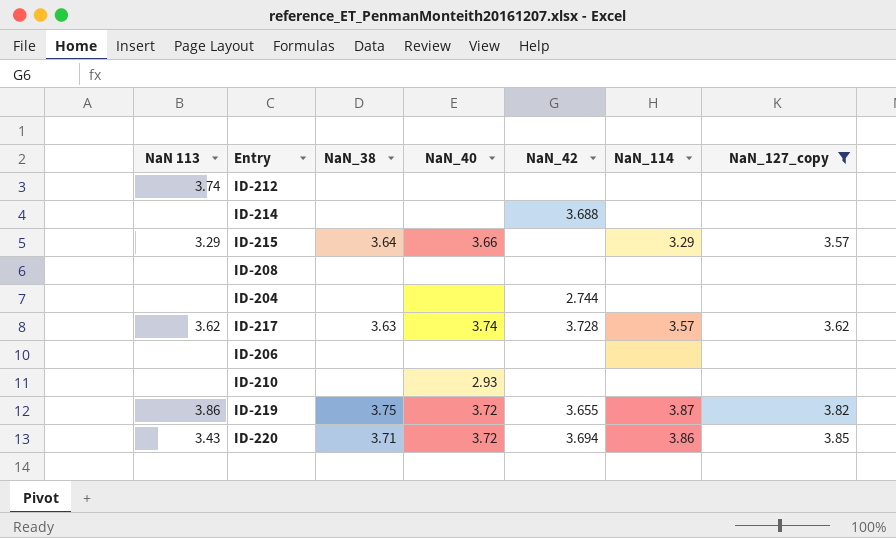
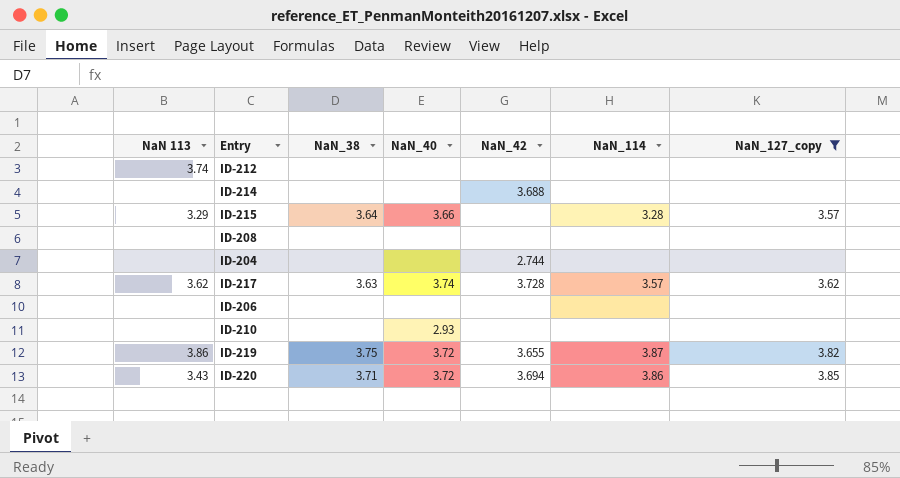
ID-215 | NaN_114: 3.29 -> 3.28

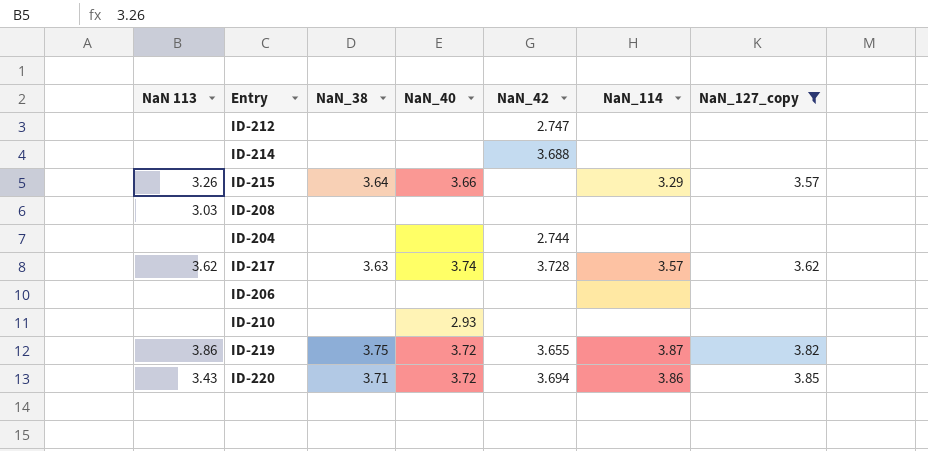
ID-212 | NaN 113: 3.74 -> none
ID-212 | NaN_42: none -> 2.747
ID-215 | NaN 113: 3.29 -> 3.26
ID-215 | NaN_114: 3.28 -> 3.29
ID-208 | NaN 113: none -> 3.03

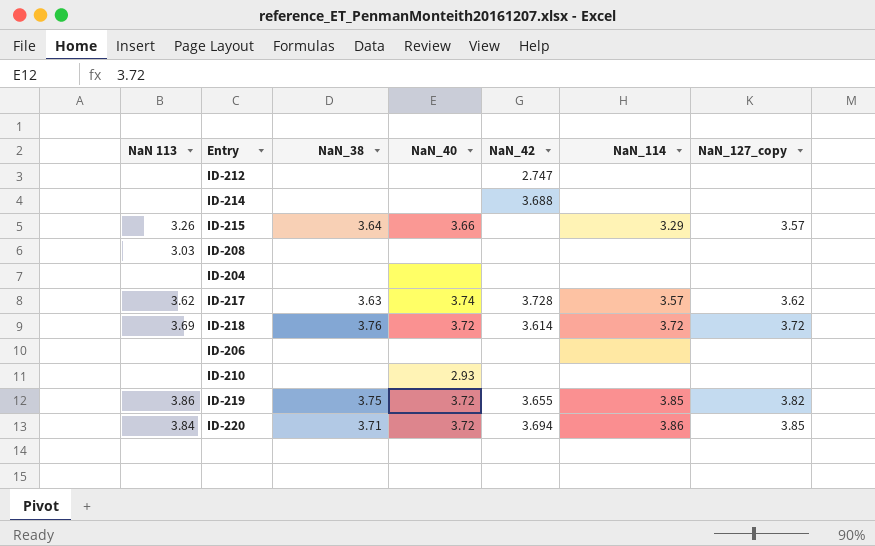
filter: NaN_127_copy != 3.72 -> none
ID-204 | NaN_42: 2.744 -> none
ID-219 | NaN_114: 3.87 -> 3.85
ID-220 | NaN 113: 3.43 -> 3.84

